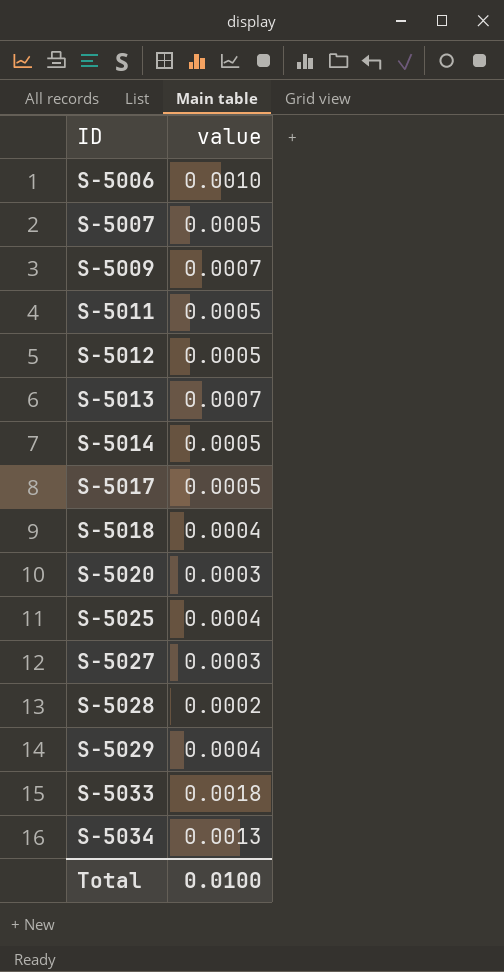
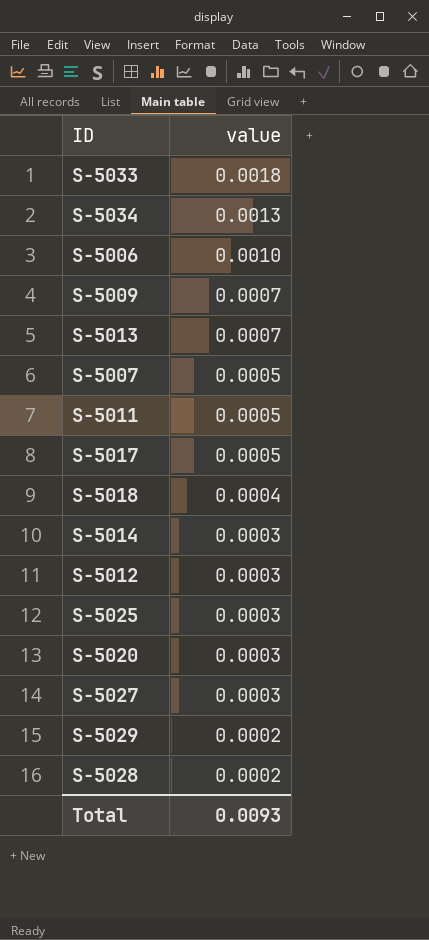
row order: ID ascending -> value descending
S-5014 | value: 0.0005 -> 0.0003
S-5012 | value: 0.0005 -> 0.0003
S-5025 | value: 0.0004 -> 0.0003
S-5029 | value: 0.0004 -> 0.0002
Total | value: 0.0100 -> 0.0093

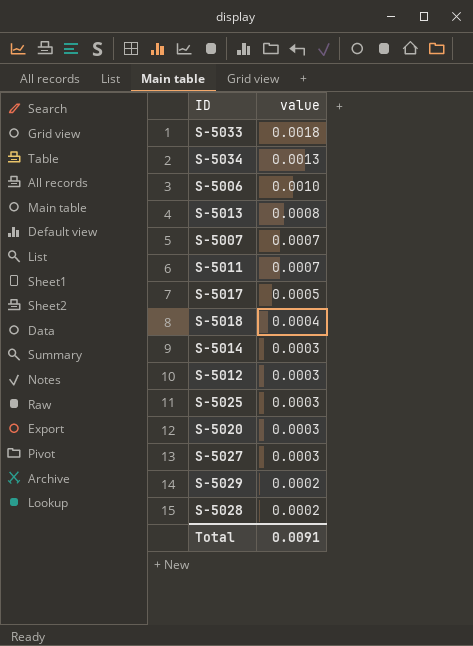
row S-5009: 0.0007 -> none
S-5013 | value: 0.0007 -> 0.0008
S-5007 | value: 0.0005 -> 0.0007
S-5011 | value: 0.0005 -> 0.0007
Total | value: 0.0093 -> 0.0091

